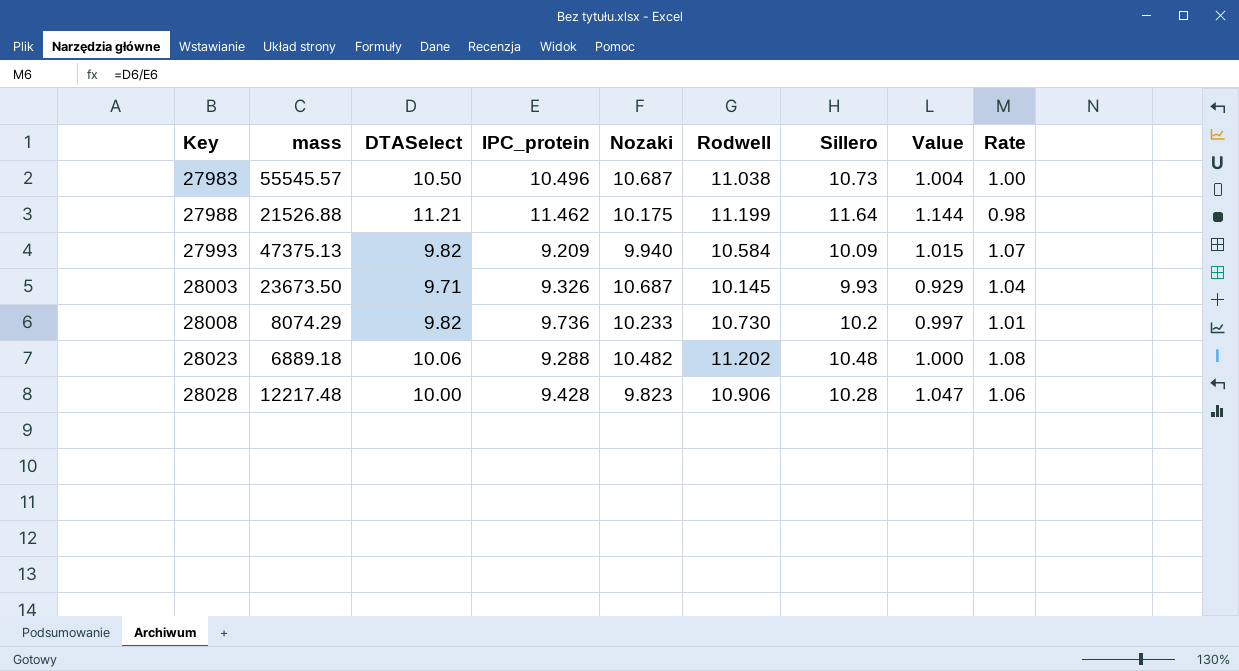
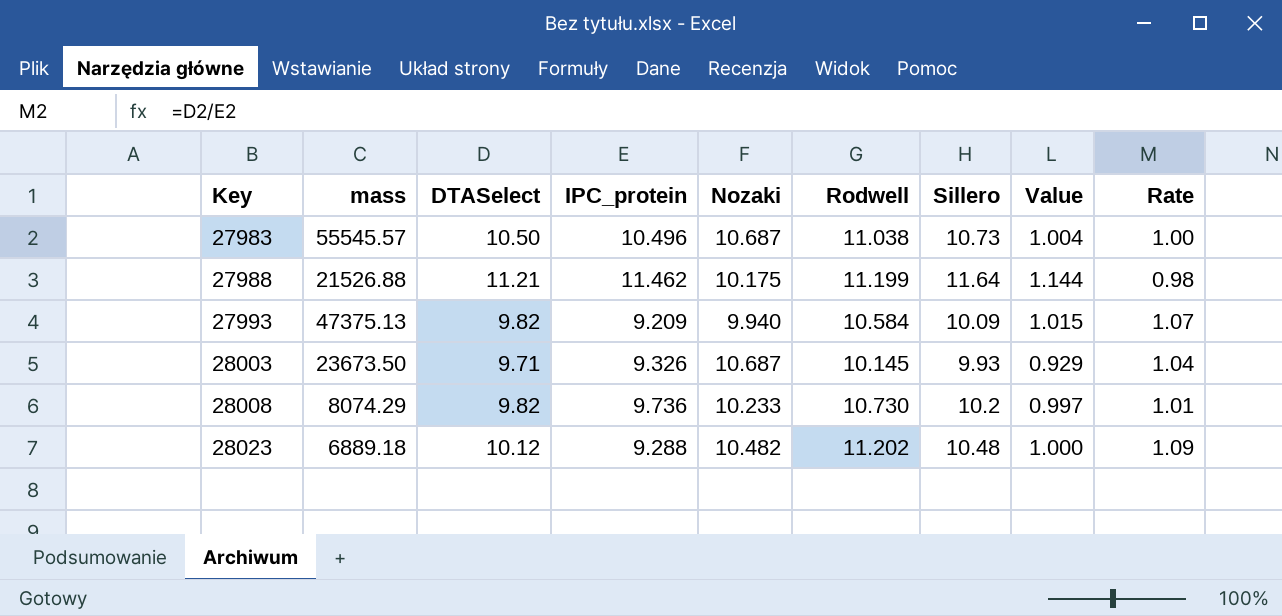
row 28028: 12217.48 | 10.00 | 9.428 | 9.823 | 10.906 | 10.28 | 1.047 | 1.06 -> none
28023 | DTASelect: 10.06 -> 10.12
28023 | Rate: 1.08 -> 1.09

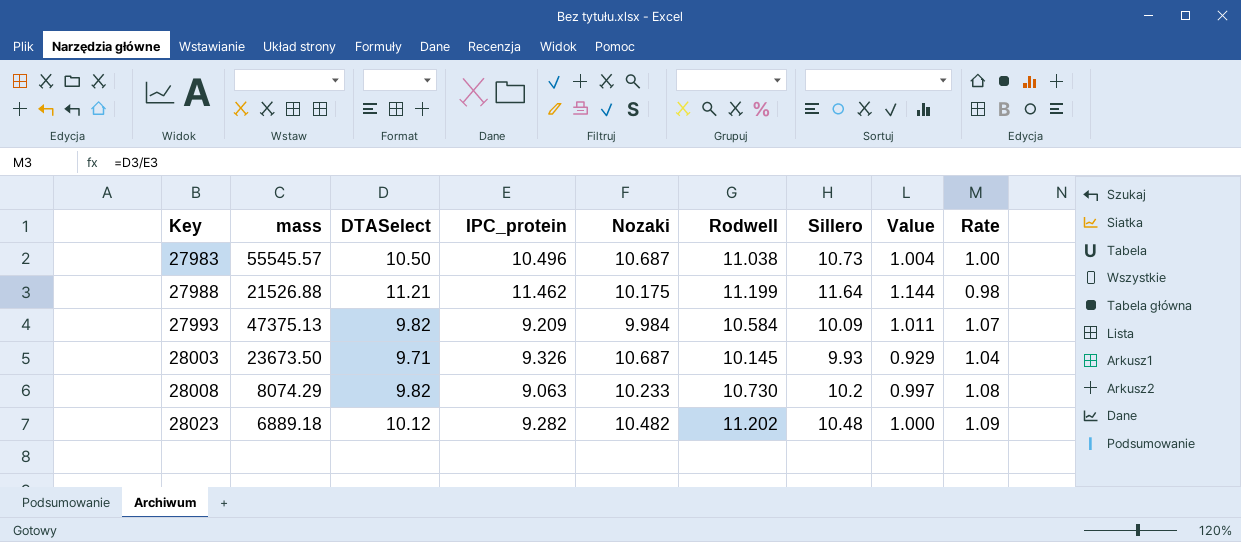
27993 | Nozaki: 9.940 -> 9.984
27993 | Value: 1.015 -> 1.011
28008 | IPC_protein: 9.736 -> 9.063
28008 | Rate: 1.01 -> 1.08
28023 | IPC_protein: 9.288 -> 9.282

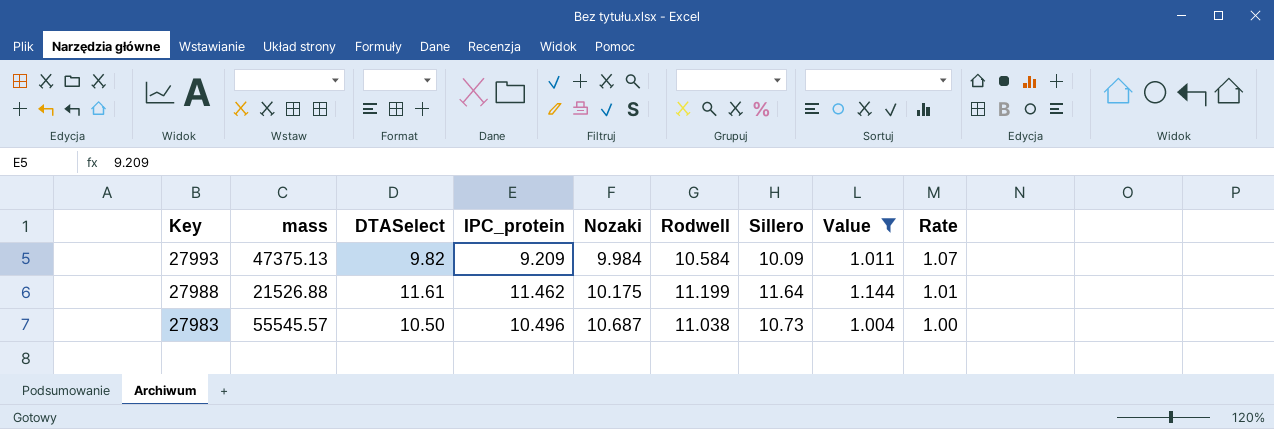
filter: none -> Value >= 1.004
row order: Key ascending -> Key descending
27988 | DTASelect: 11.21 -> 11.61
27988 | Rate: 0.98 -> 1.01

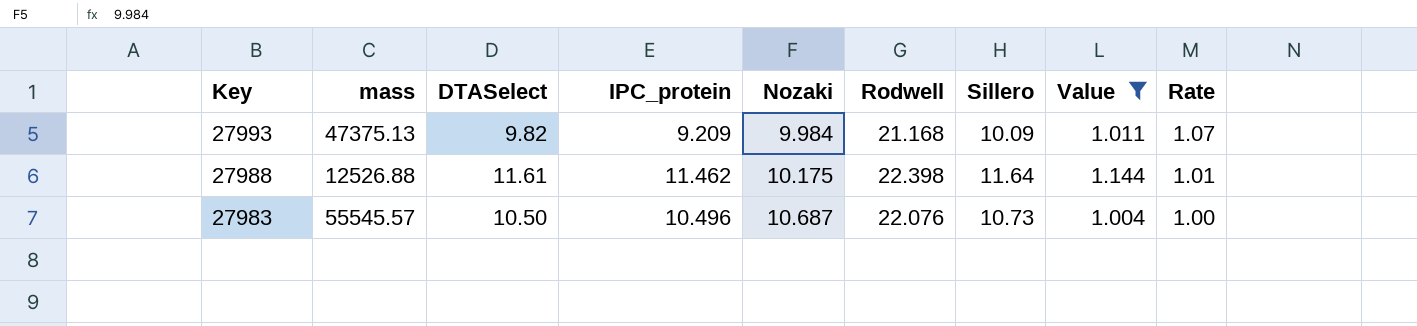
27993 | Rodwell: 10.584 -> 21.168
27988 | mass: 21526.88 -> 12526.88
27988 | Rodwell: 11.199 -> 22.398
27983 | Rodwell: 11.038 -> 22.076

